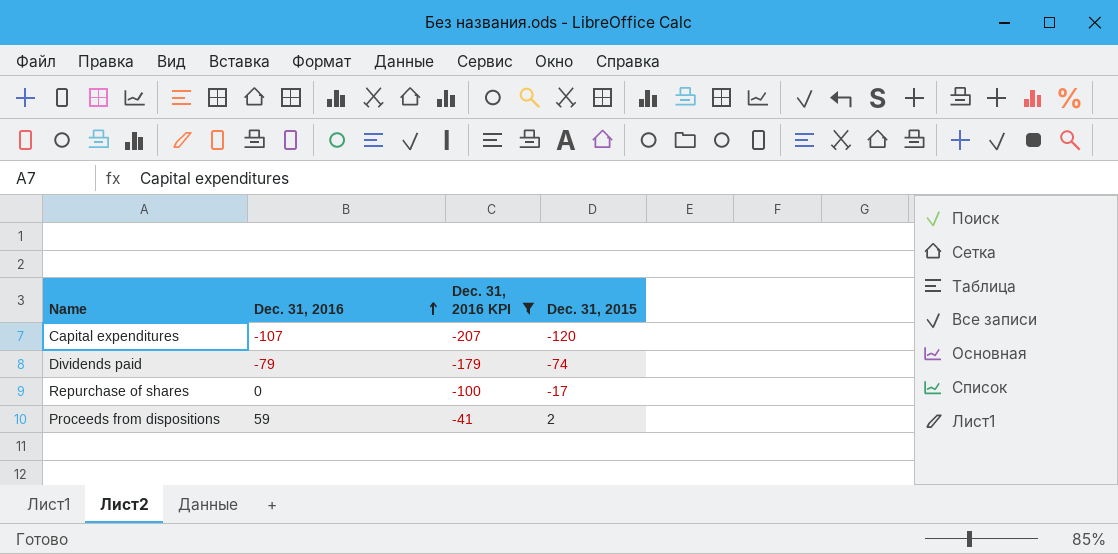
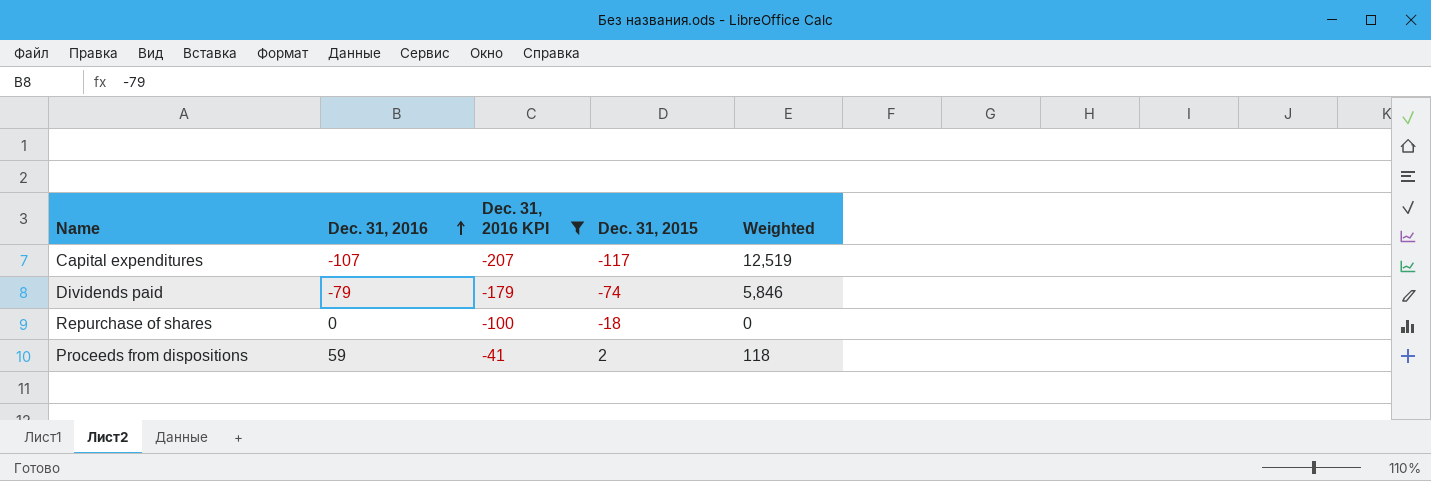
column Weighted | formula: none -> [Dec. 31, 2016] * [Dec. 31, 2015]
Capital expenditures | Dec. 31, 2015: -120 -> -117
Repurchase of shares | Dec. 31, 2015: -17 -> -18

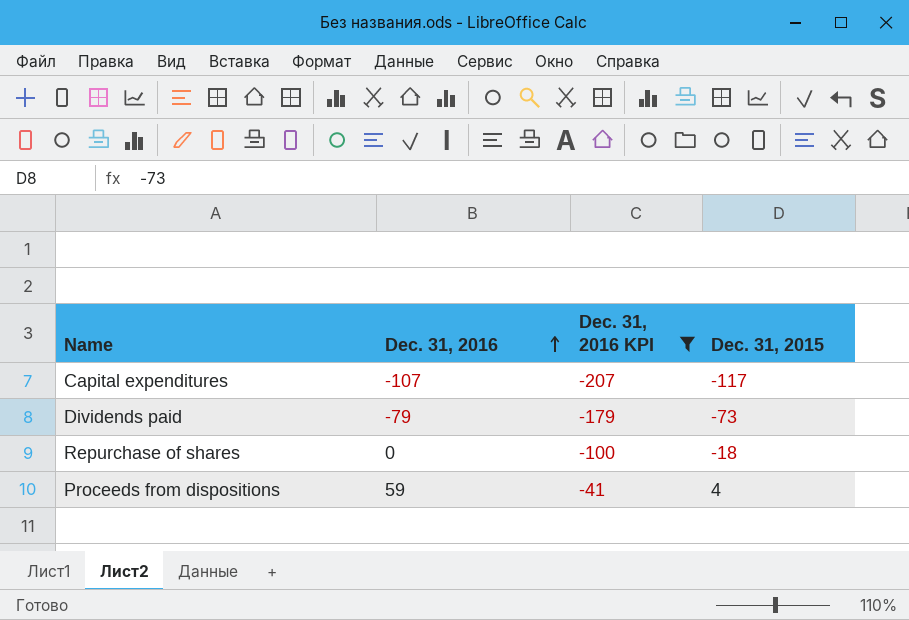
column Weighted | formula: [Dec. 31, 2016] * [Dec. 31, 2015] -> none
Dividends paid | Dec. 31, 2015: -74 -> -73
Proceeds from dispositions | Dec. 31, 2015: 2 -> 4

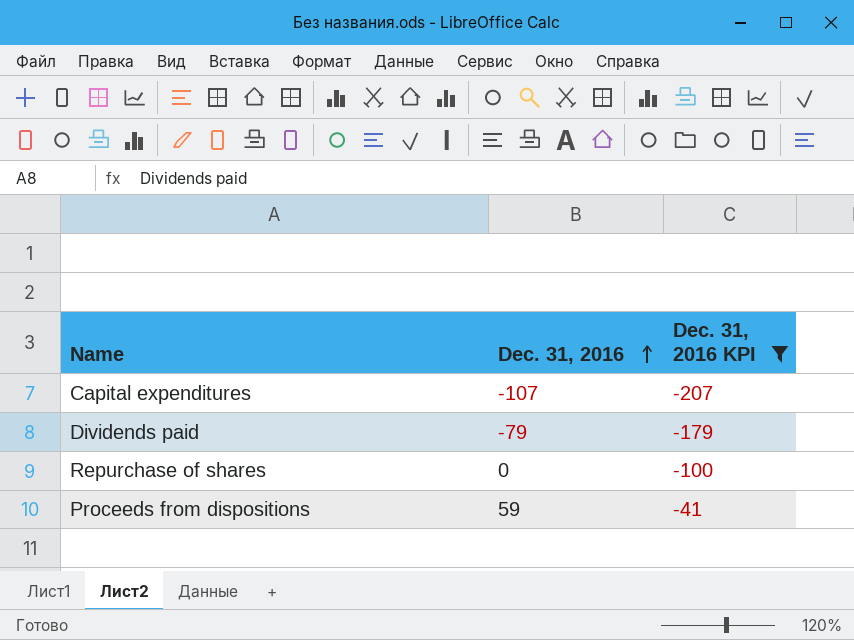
column Dec. 31, 2015 | position: 4 -> none

